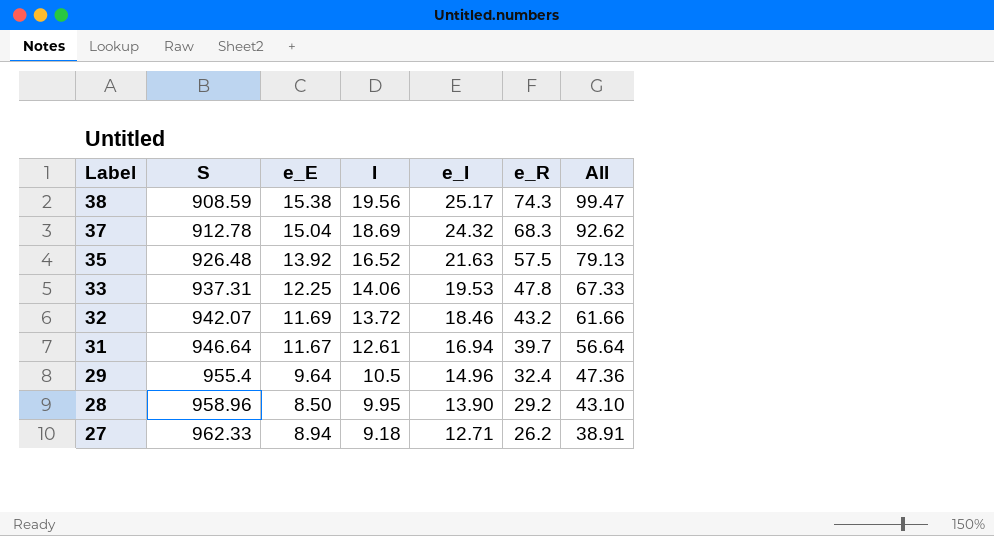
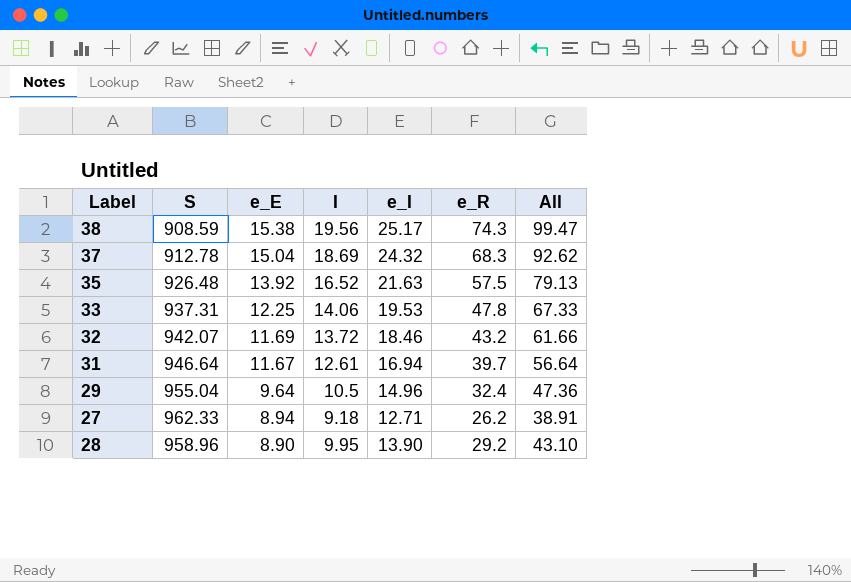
row order: Label descending -> e_E descending
29 | S: 955.4 -> 955.04
28 | e_E: 8.50 -> 8.90

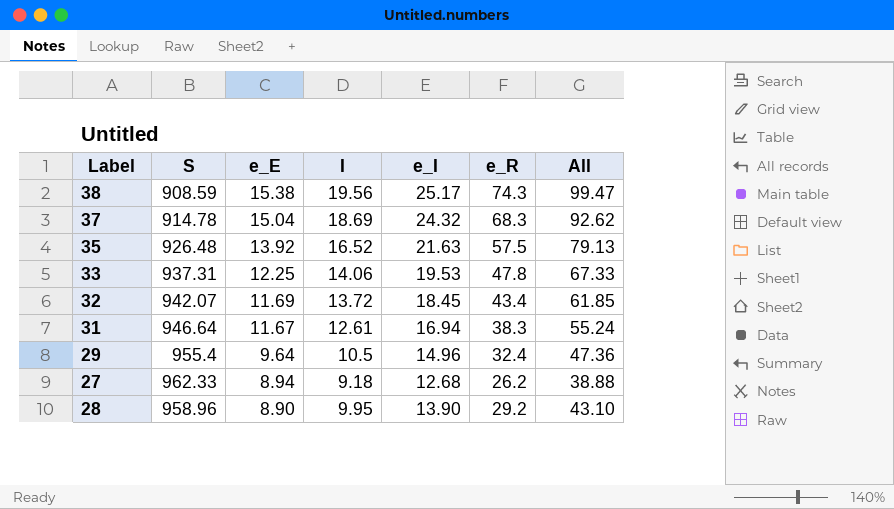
37 | S: 912.78 -> 914.78
32 | e_I: 18.46 -> 18.45
32 | e_R: 43.2 -> 43.4
32 | All: 61.66 -> 61.85
31 | e_R: 39.7 -> 38.3
31 | All: 56.64 -> 55.24
29 | S: 955.04 -> 955.4
27 | e_I: 12.71 -> 12.68
27 | All: 38.91 -> 38.88

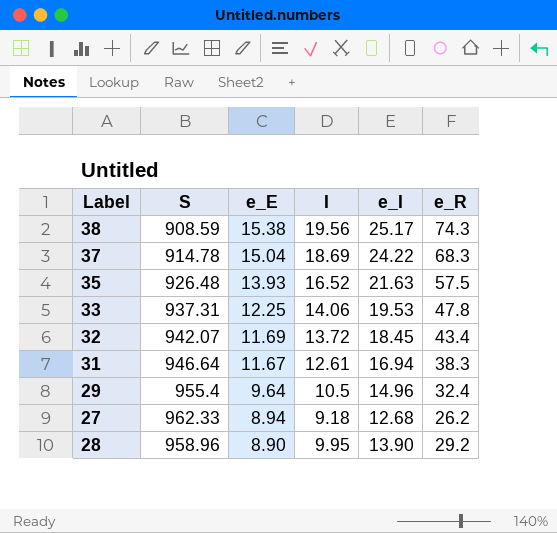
column All | formula: [e_I] + [e_R] -> none
37 | e_I: 24.32 -> 24.22
35 | e_E: 13.92 -> 13.93

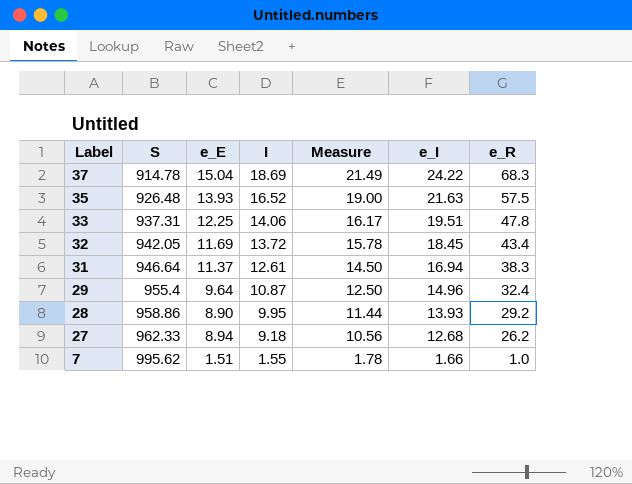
row order: e_E descending -> Label descending
column Measure | formula: none -> [I] * 1.15
row 38: 908.59 | 15.38 | 19.56 | 25.17 | 74.3 -> none
33 | e_I: 19.53 -> 19.51
32 | S: 942.07 -> 942.05
31 | e_E: 11.67 -> 11.37
29 | I: 10.5 -> 10.87
28 | S: 958.96 -> 958.86
28 | e_I: 13.90 -> 13.93
row 7: none -> 995.62 | 1.51 | 1.55 | 1.78 | 1.66 | 1.0

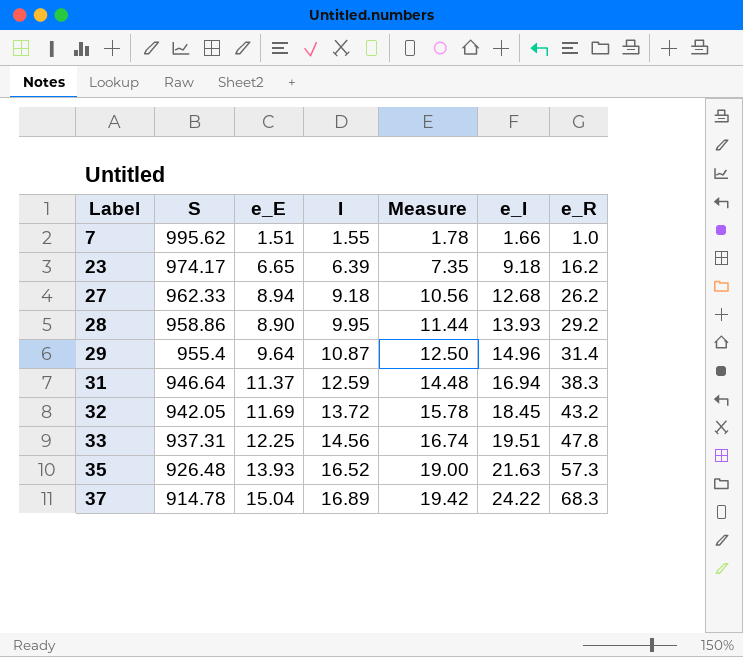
row order: Label descending -> Label ascending
row 23: none -> 974.17 | 6.65 | 6.39 | 7.35 | 9.18 | 16.2
29 | e_R: 32.4 -> 31.4
31 | I: 12.61 -> 12.59
31 | Measure: 14.50 -> 14.48
32 | e_R: 43.4 -> 43.2
33 | I: 14.06 -> 14.56
33 | Measure: 16.17 -> 16.74
35 | e_R: 57.5 -> 57.3
37 | I: 18.69 -> 16.89
37 | Measure: 21.49 -> 19.42

